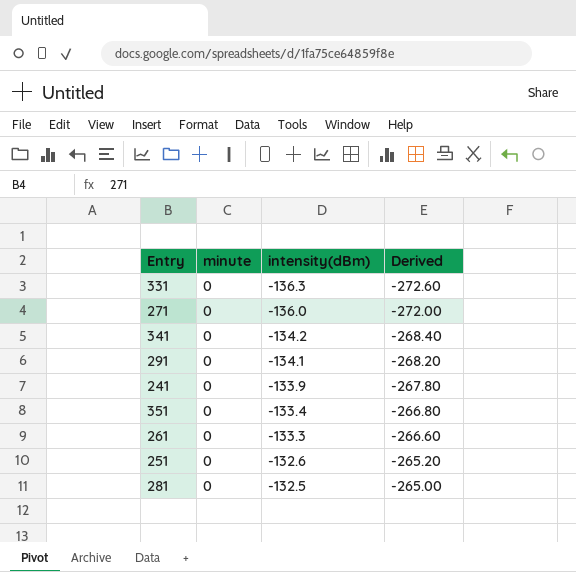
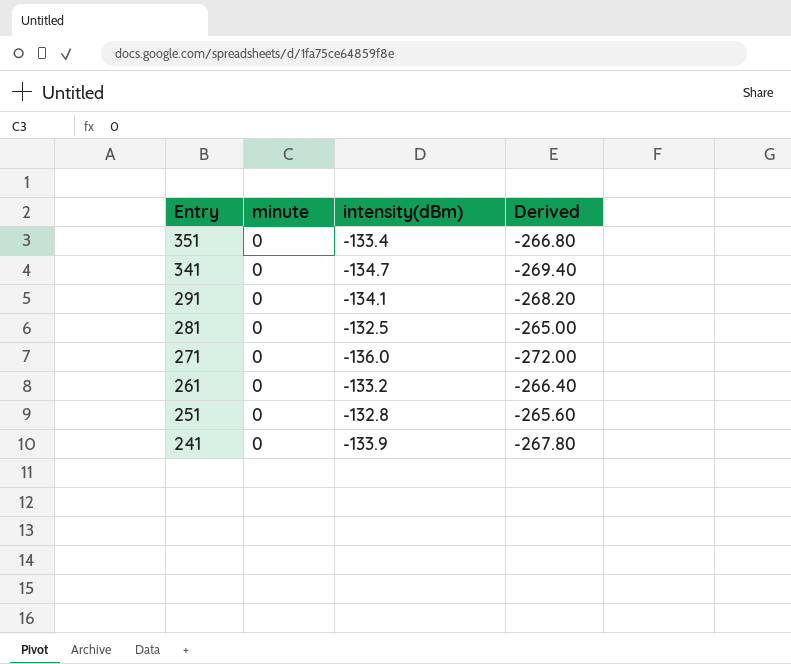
row order: intensity(dBm) ascending -> Entry descending
row 331: 0 | -136.3 | -272.60 -> none
341 | intensity(dBm): -134.2 -> -134.7
341 | Derived: -268.40 -> -269.40
261 | intensity(dBm): -133.3 -> -133.2
261 | Derived: -266.60 -> -266.40
251 | intensity(dBm): -132.6 -> -132.8
251 | Derived: -265.20 -> -265.60

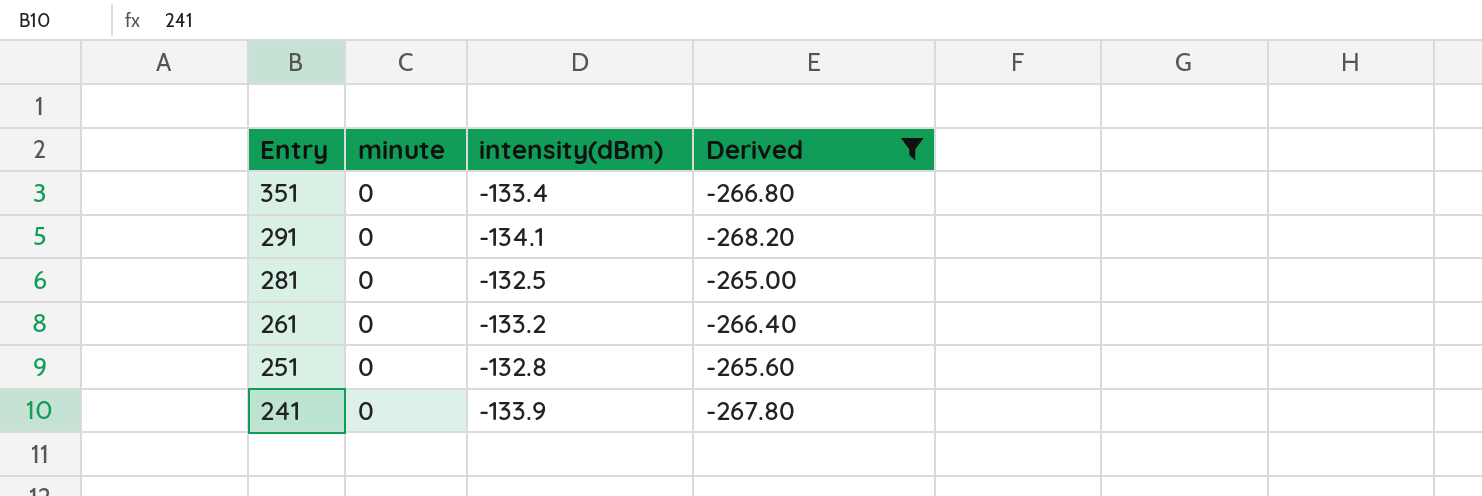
filter: none -> Derived >= -268.20

